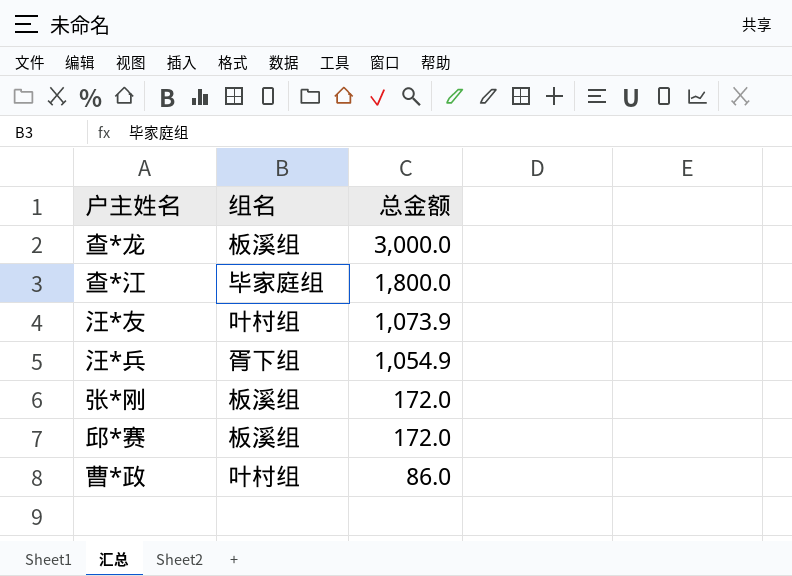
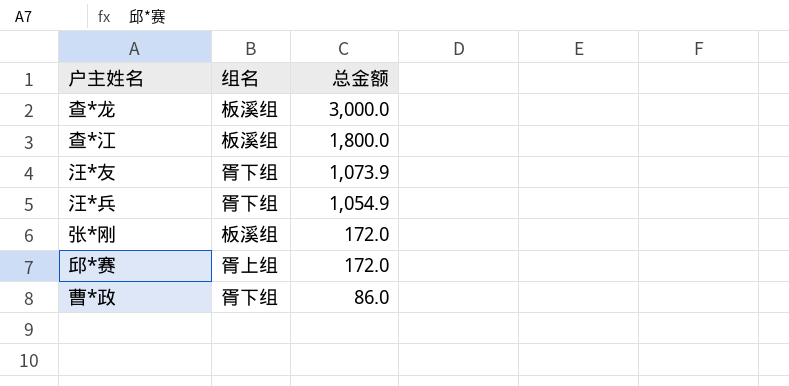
查*江 | 组名: 毕家庭组 -> 板溪组
汪*友 | 组名: 叶村组 -> 胥下组
邱*赛 | 组名: 板溪组 -> 胥上组
曹*政 | 组名: 叶村组 -> 胥下组

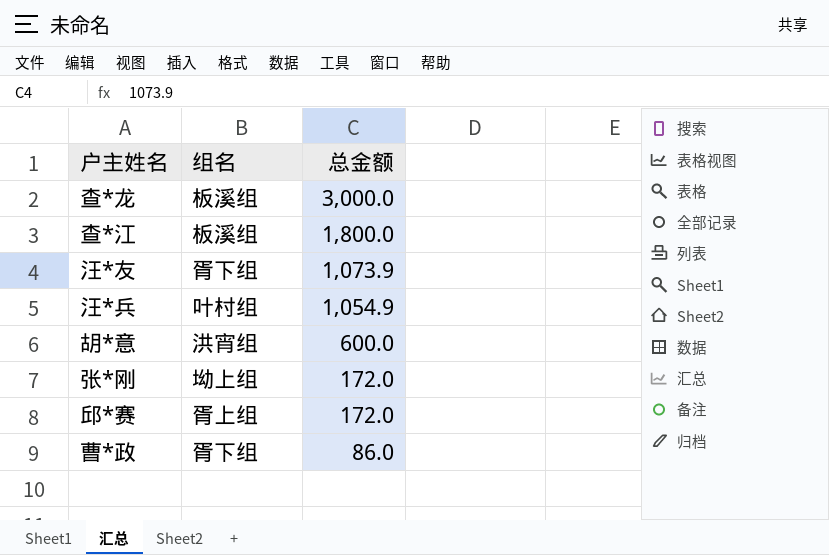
汪*兵 | 组名: 胥下组 -> 叶村组
row 胡*意: none -> 洪宵组 | 600.0
张*刚 | 组名: 板溪组 -> 坳上组

